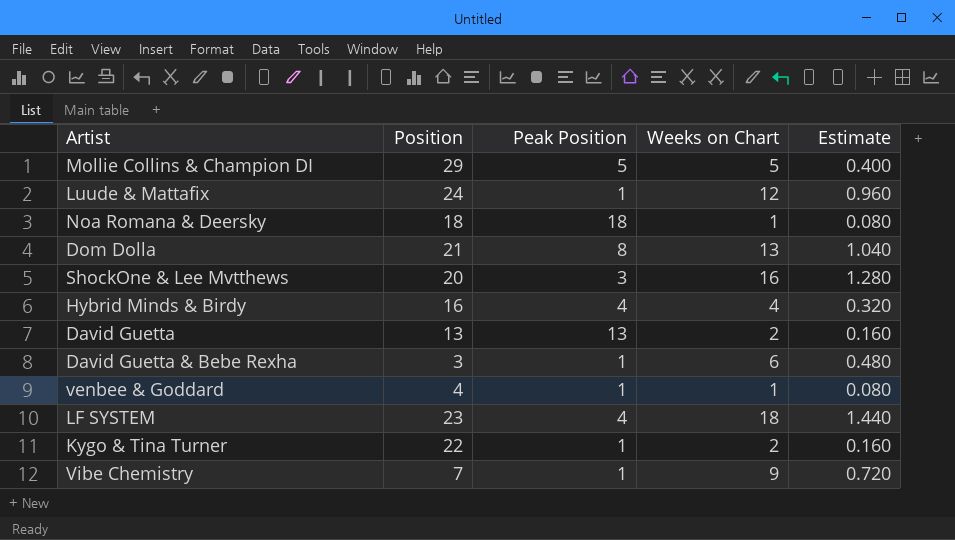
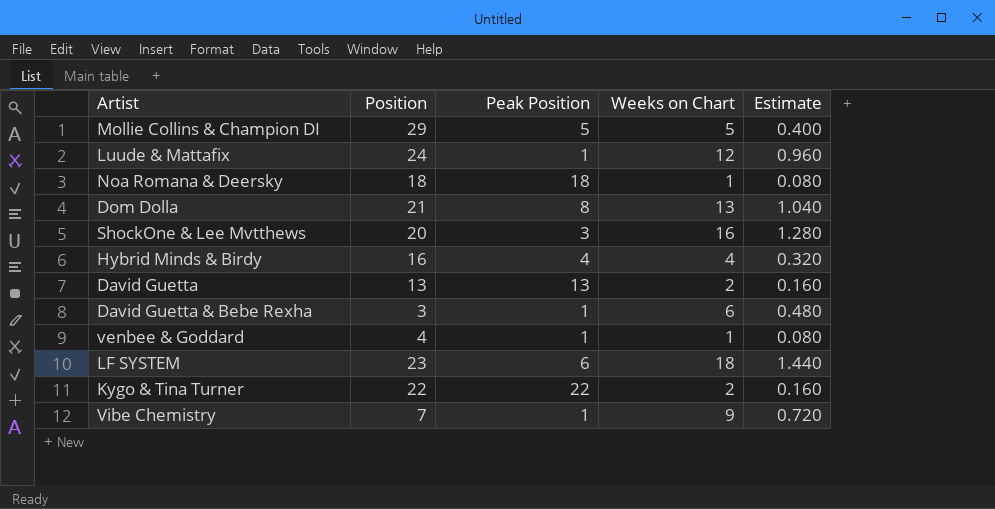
LF SYSTEM | Peak Position: 4 -> 6
Kygo & Tina Turner | Peak Position: 1 -> 22

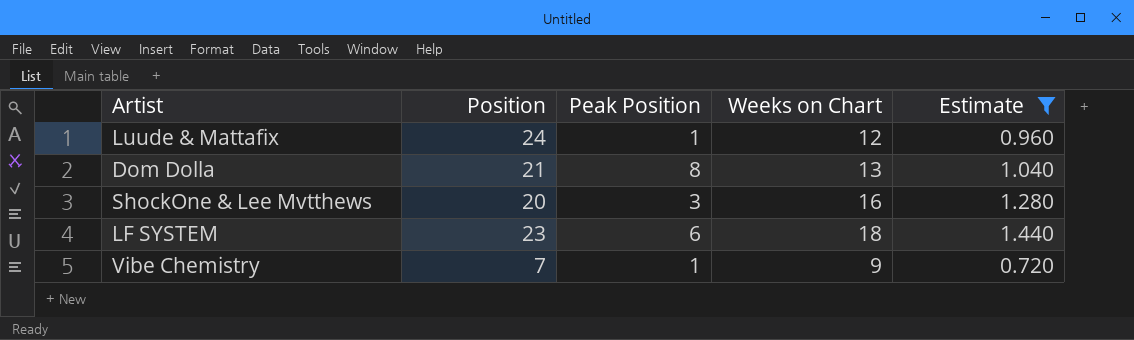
filter: none -> Estimate >= 0.720

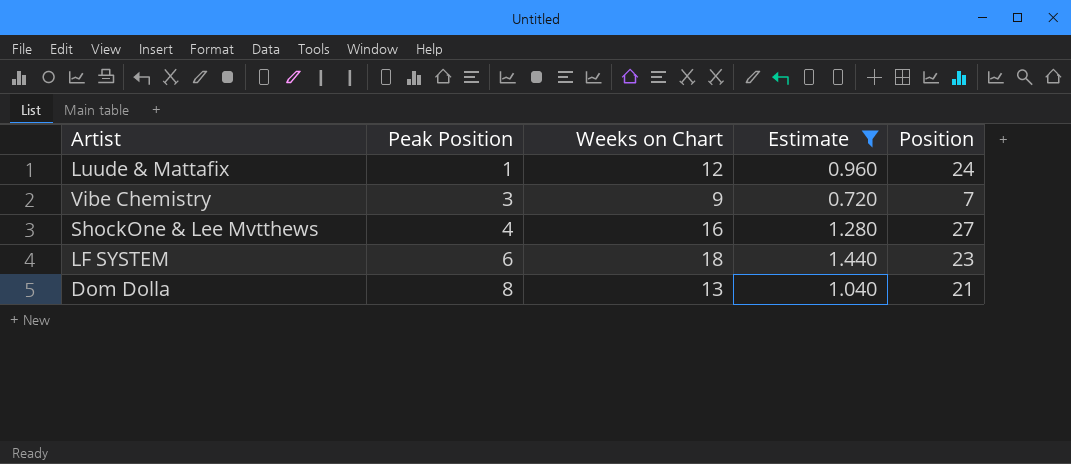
row order: none -> Peak Position ascending
column Position | position: 2 -> 5
Vibe Chemistry | Peak Position: 1 -> 3
ShockOne & Lee Mvtthews | Peak Position: 3 -> 4
ShockOne & Lee Mvtthews | Position: 20 -> 27

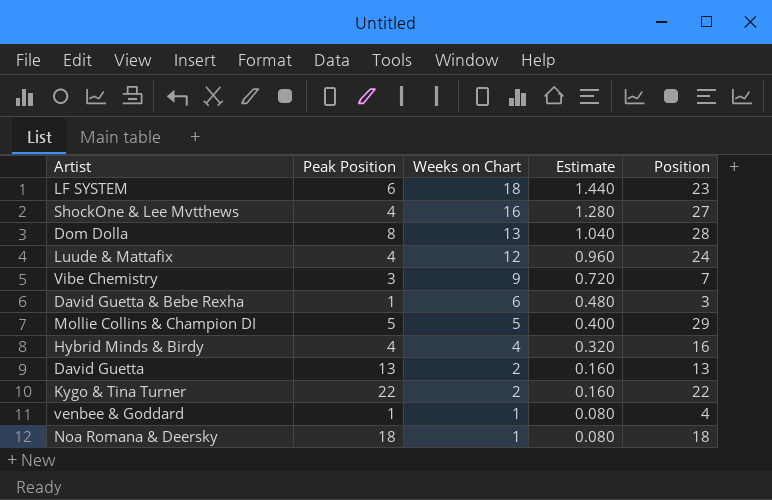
filter: Estimate >= 0.720 -> none
row order: Peak Position ascending -> Weeks on Chart descending
Dom Dolla | Position: 21 -> 28
Luude & Mattafix | Peak Position: 1 -> 4

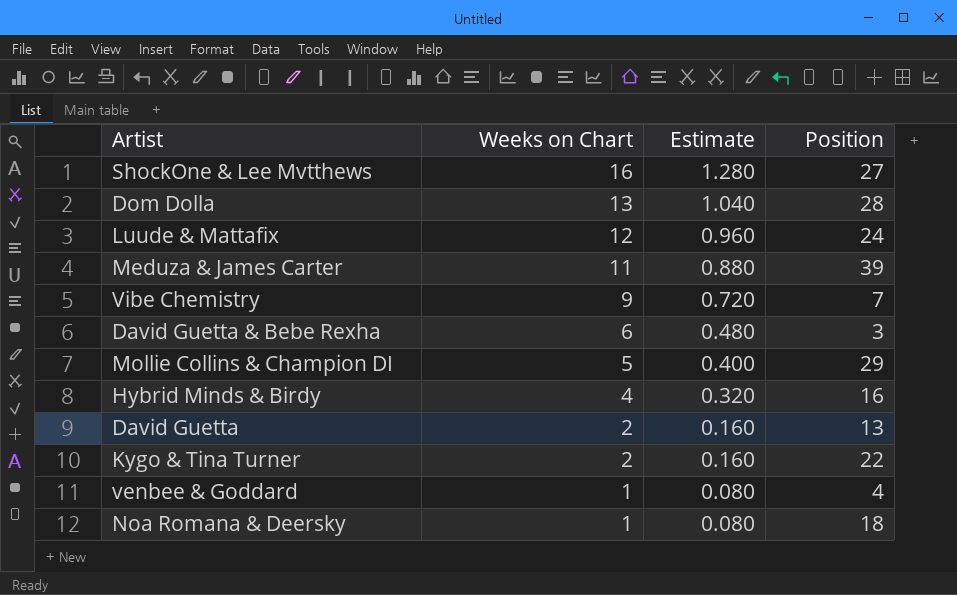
column Peak Position | position: 2 -> none
row LF SYSTEM: 6 | 18 | 1.440 | 23 -> none
row Meduza & James Carter: none -> 11 | 0.880 | 39

